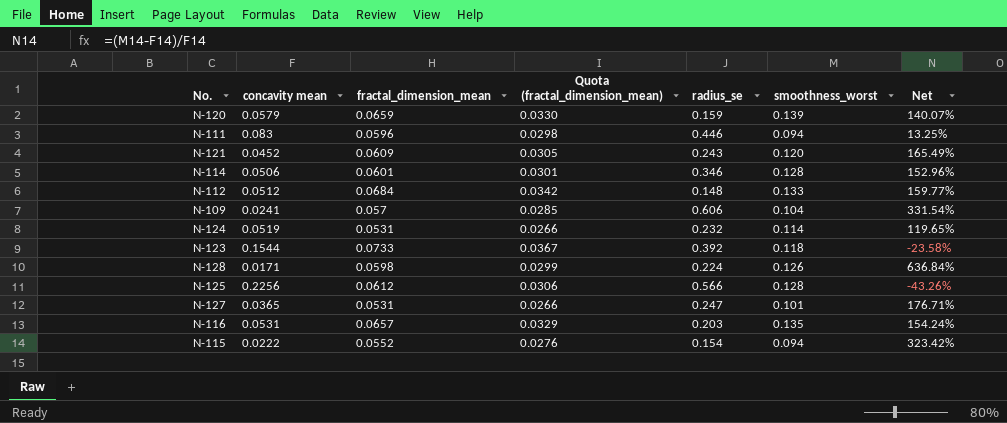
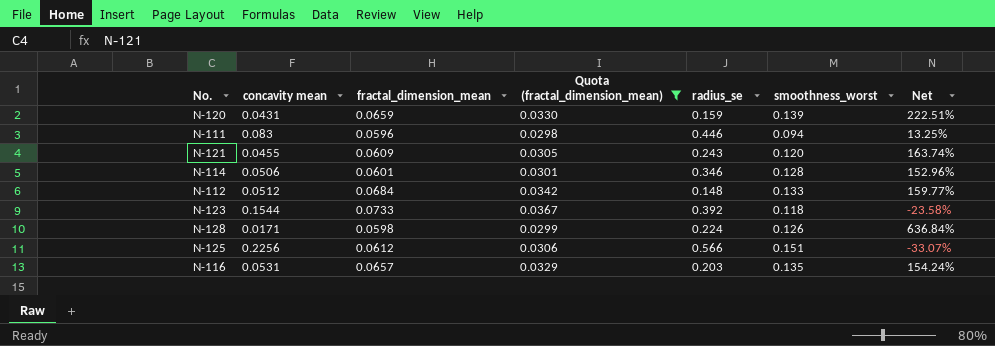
filter: none -> Quota (fractal_dimension_mean) >= 0.0298
N-120 | concavity mean: 0.0579 -> 0.0431
N-120 | Net: 140.07% -> 222.51%
N-121 | concavity mean: 0.0452 -> 0.0455
N-121 | Net: 165.49% -> 163.74%
N-125 | smoothness_worst: 0.128 -> 0.151
N-125 | Net: -43.26% -> -33.07%

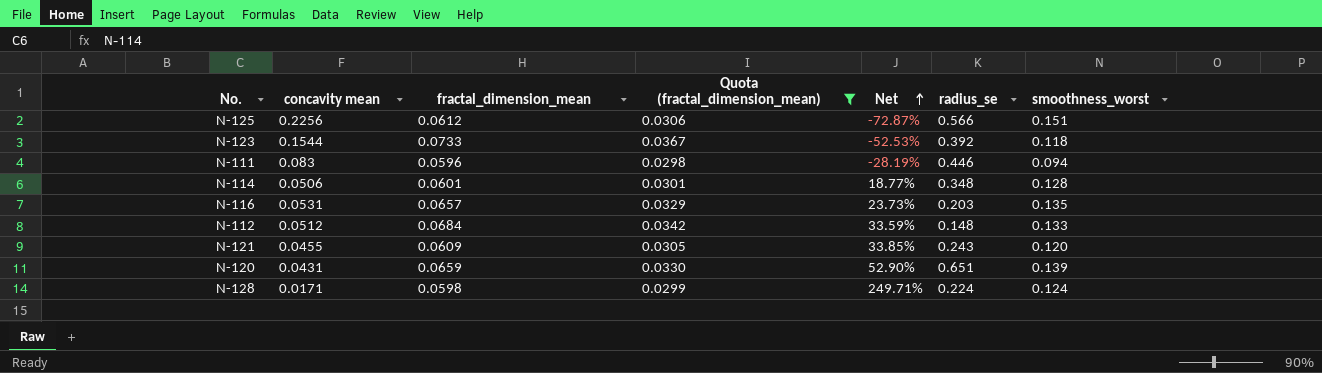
row order: none -> Net ascending
column Net | formula: ([smoothness_worst] - [concavity mean]) / [concavity mean] -> ([fractal_dimension_mean] - [concavity mean]) / [concavity mean]
column Net | position: 7 -> 5
N-114 | radius_se: 0.346 -> 0.348
N-120 | radius_se: 0.159 -> 0.651
N-128 | smoothness_worst: 0.126 -> 0.124

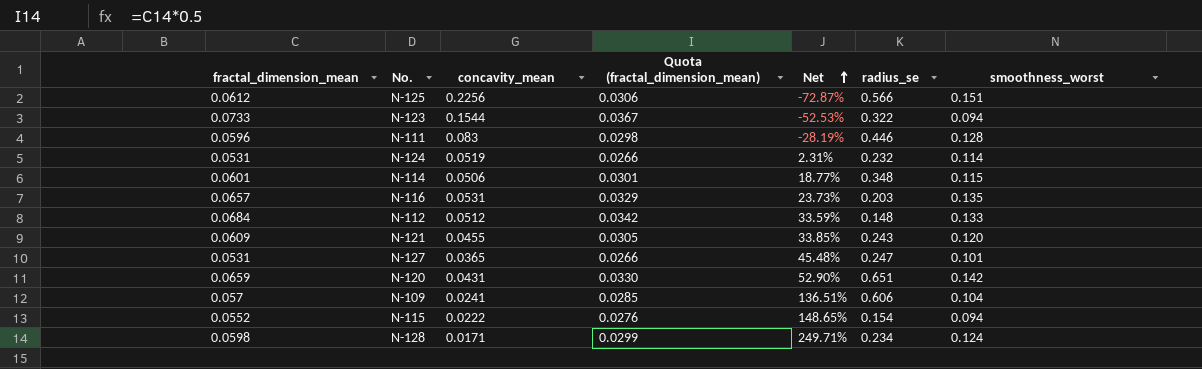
filter: Quota (fractal_dimension_mean) >= 0.0298 -> none
column fractal_dimension_mean | position: 3 -> 1
column name: concavity mean -> concavity_mean
N-123 | radius_se: 0.392 -> 0.322
N-123 | smoothness_worst: 0.118 -> 0.094
N-111 | smoothness_worst: 0.094 -> 0.128
N-114 | smoothness_worst: 0.128 -> 0.115
N-120 | smoothness_worst: 0.139 -> 0.142
N-128 | radius_se: 0.224 -> 0.234

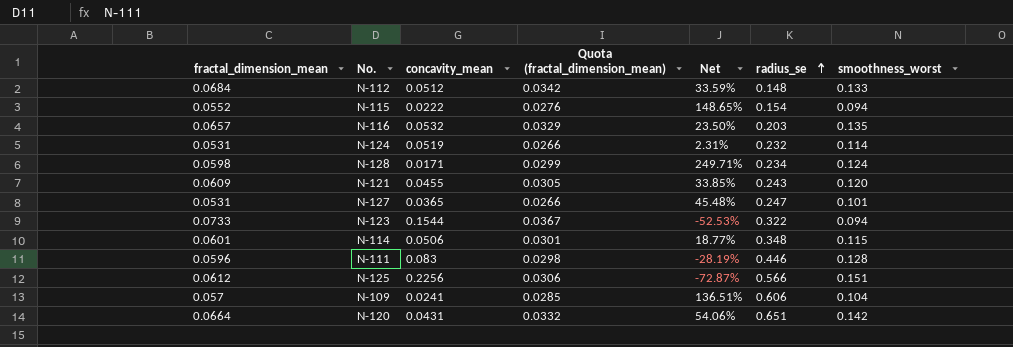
row order: Net ascending -> radius_se ascending
N-116 | concavity_mean: 0.0531 -> 0.0532
N-116 | Net: 23.73% -> 23.50%
N-120 | fractal_dimension_mean: 0.0659 -> 0.0664
N-120 | Quota (fractal_dimension_mean): 0.0330 -> 0.0332
N-120 | Net: 52.90% -> 54.06%

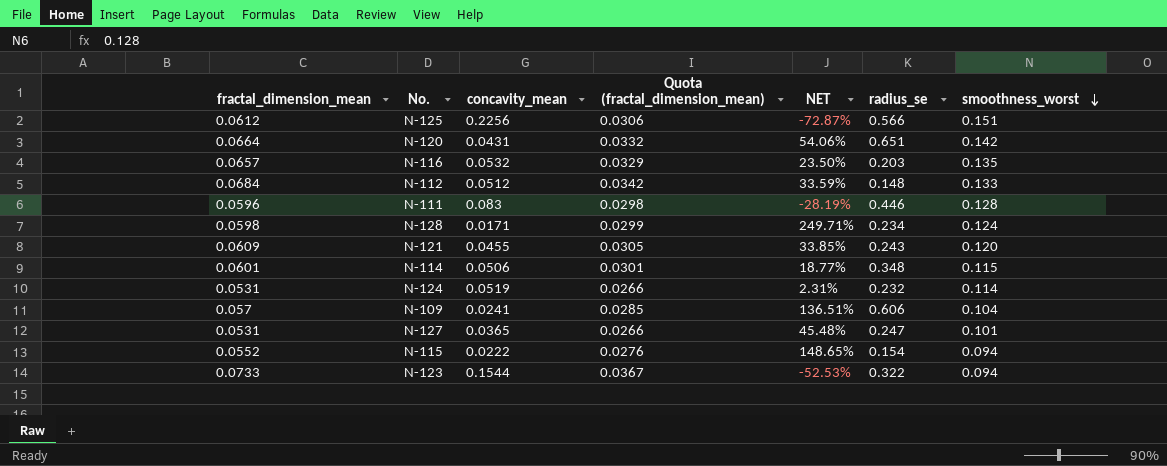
row order: radius_se ascending -> smoothness_worst descending
column name: Net -> NET

